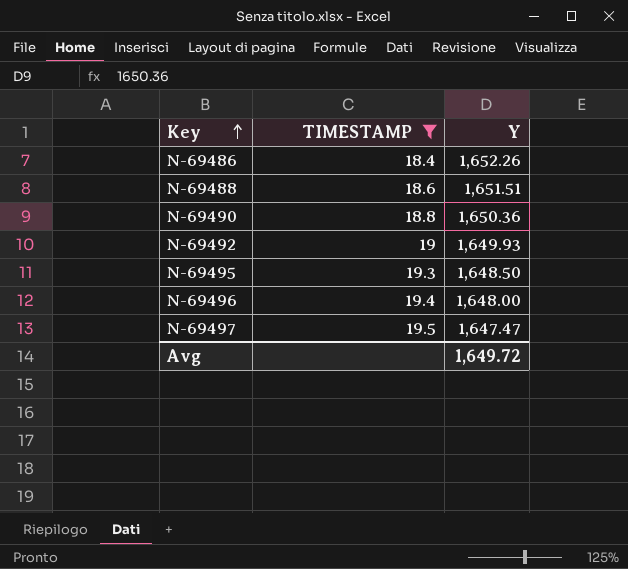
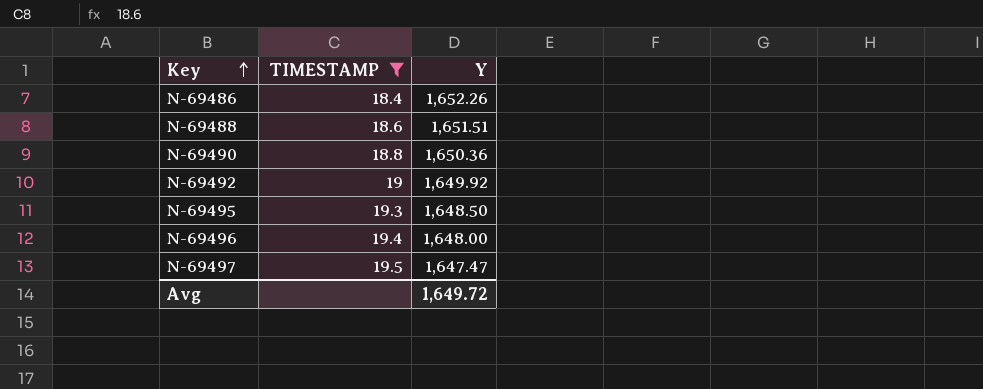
N-69492 | Y: 1,649.93 -> 1,649.92

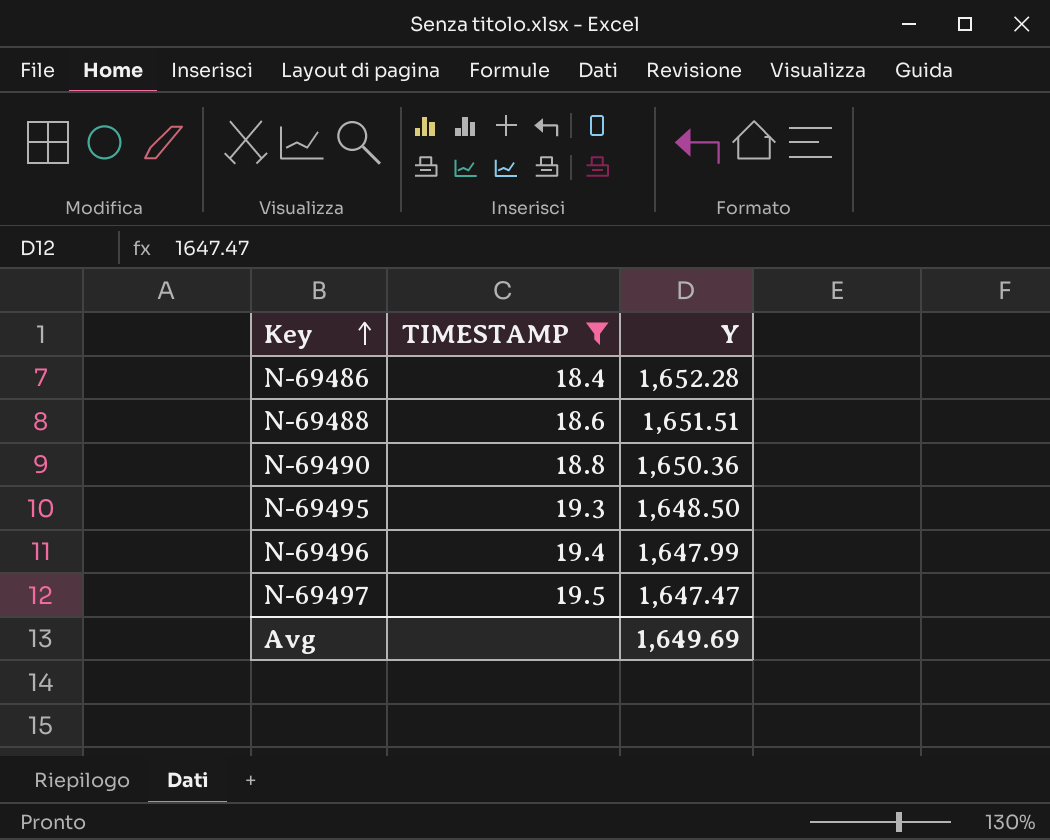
row N-69492: 19 | 1,649.92 -> none
N-69486 | Y: 1,652.26 -> 1,652.28
N-69496 | Y: 1,648.00 -> 1,647.99
Avg | Y: 1,649.72 -> 1,649.69

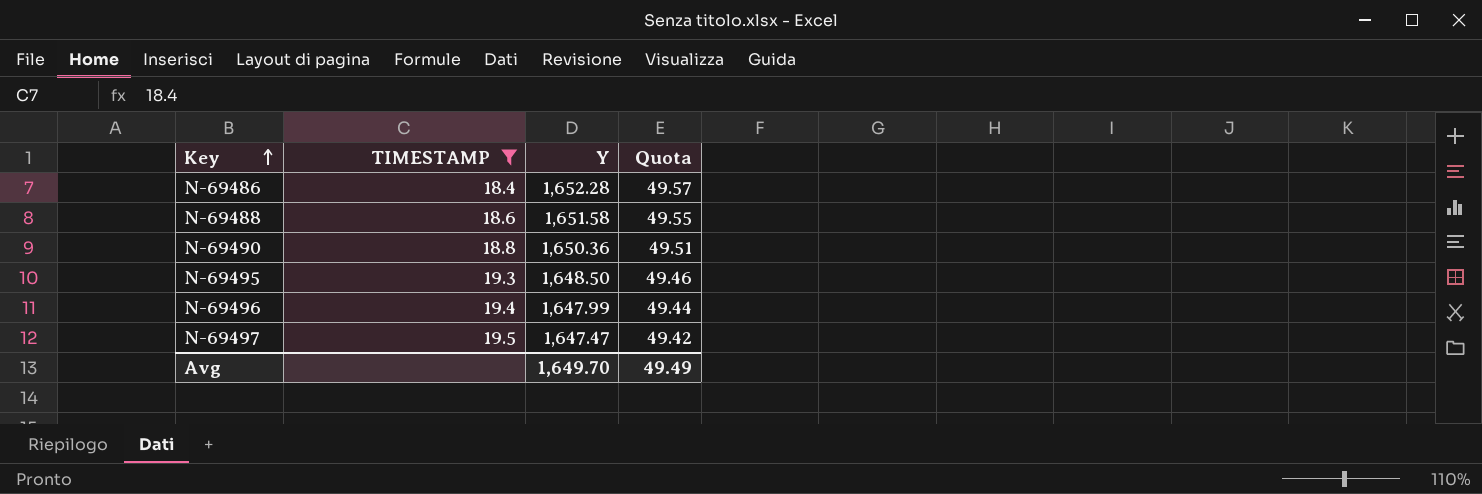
column Quota | formula: none -> [Y] * 0.03
N-69488 | Y: 1,651.51 -> 1,651.58
Avg | Y: 1,649.69 -> 1,649.70

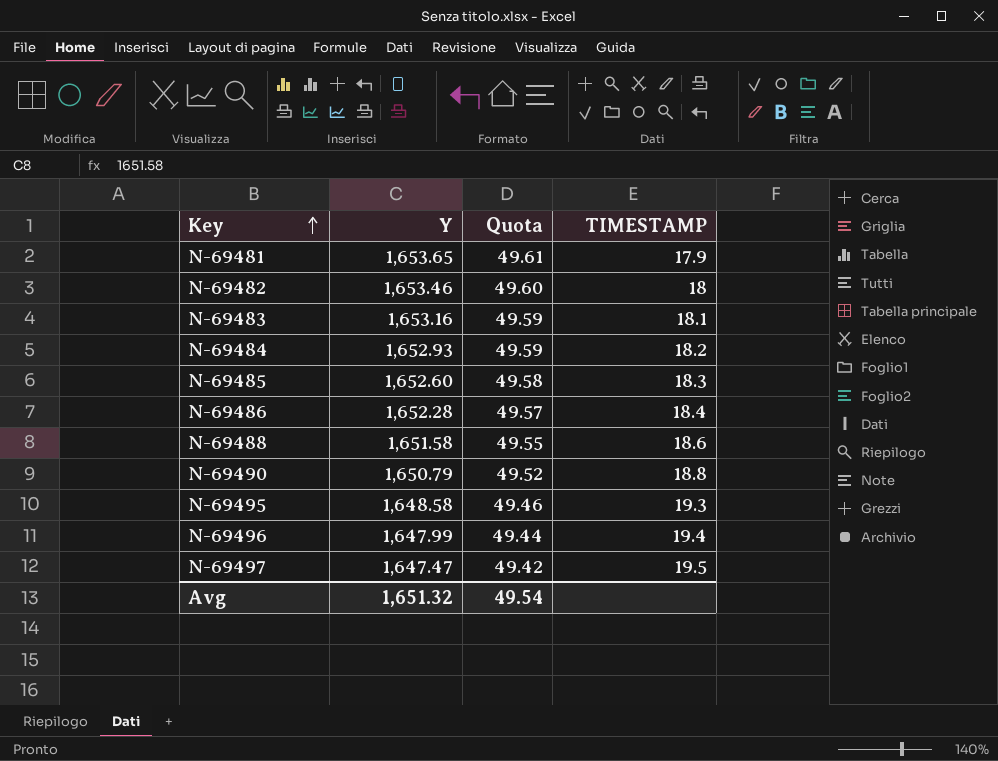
filter: TIMESTAMP >= 18.4 -> none
column TIMESTAMP | position: 2 -> 4
N-69490 | Y: 1,650.36 -> 1,650.79
N-69490 | Quota: 49.51 -> 49.52
N-69495 | Y: 1,648.50 -> 1,648.58
Avg | Y: 1,649.70 -> 1,651.32
Avg | Quota: 49.49 -> 49.54

